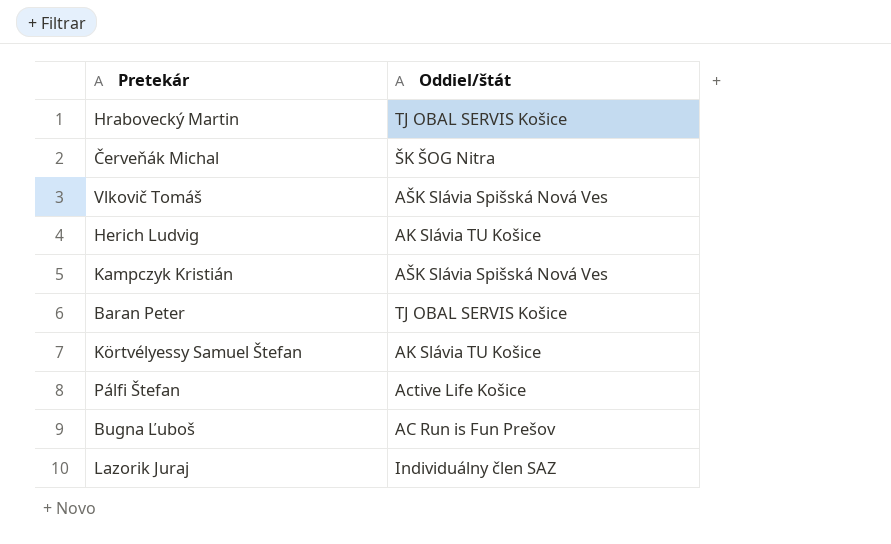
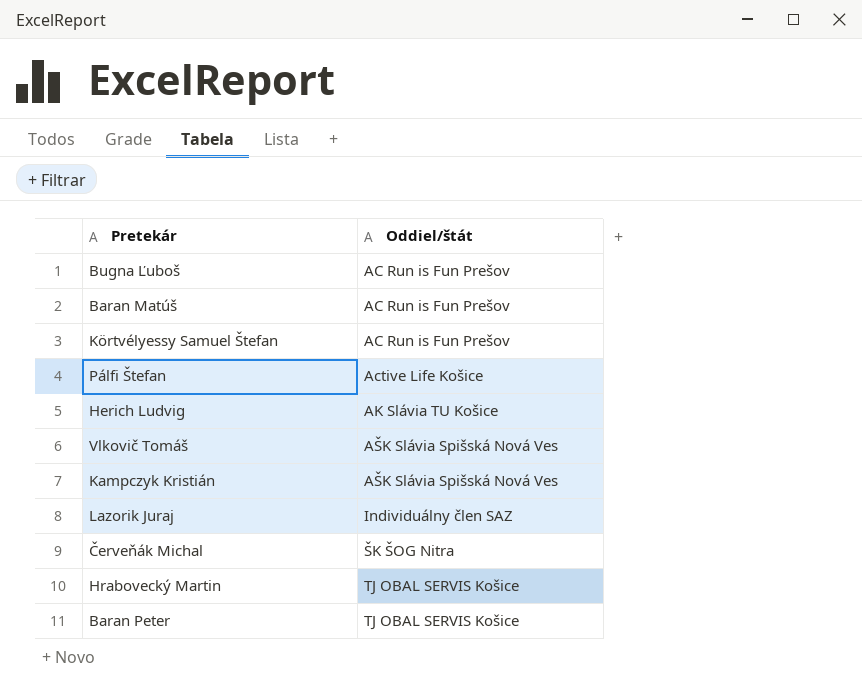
row order: none -> Oddiel/štát ascending
row Baran Matúš: none -> AC Run is Fun Prešov
Körtvélyessy Samuel Štefan | Oddiel/štát: AK Slávia TU Košice -> AC Run is Fun Prešov

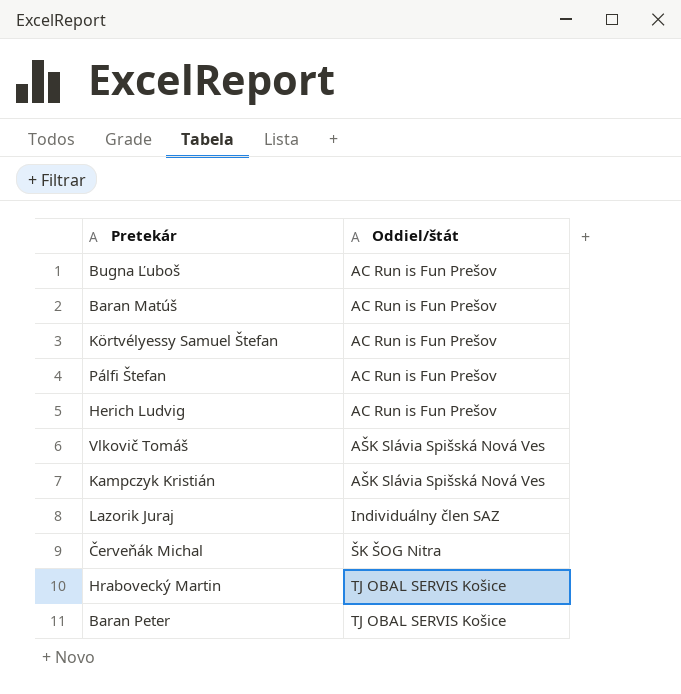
Pálfi Štefan | Oddiel/štát: Active Life Košice -> AC Run is Fun Prešov
Herich Ludvig | Oddiel/štát: AK Slávia TU Košice -> AC Run is Fun Prešov

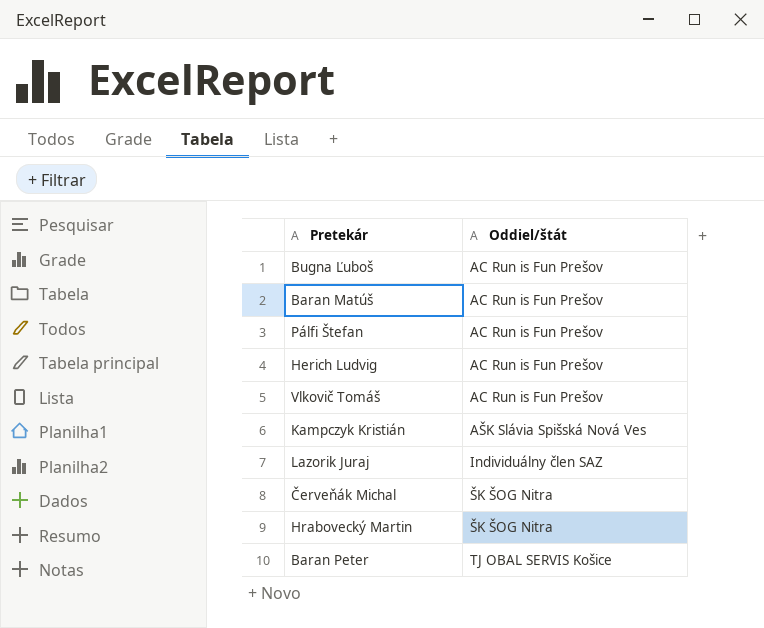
row Körtvélyessy Samuel Štefan: AC Run is Fun Prešov -> none
Vlkovič Tomáš | Oddiel/štát: AŠK Slávia Spišská Nová Ves -> AC Run is Fun Prešov
Hrabovecký Martin | Oddiel/štát: TJ OBAL SERVIS Košice -> ŠK ŠOG Nitra

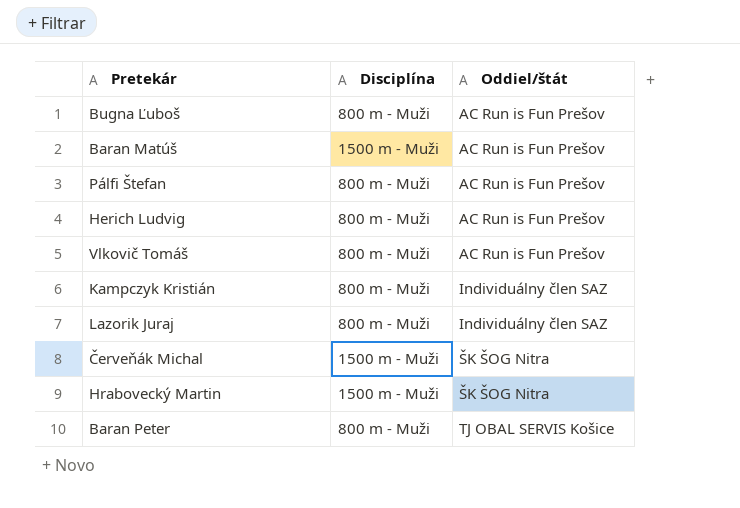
column Disciplína | position: none -> 2
Kampczyk Kristián | Oddiel/štát: AŠK Slávia Spišská Nová Ves -> Individuálny člen SAZ

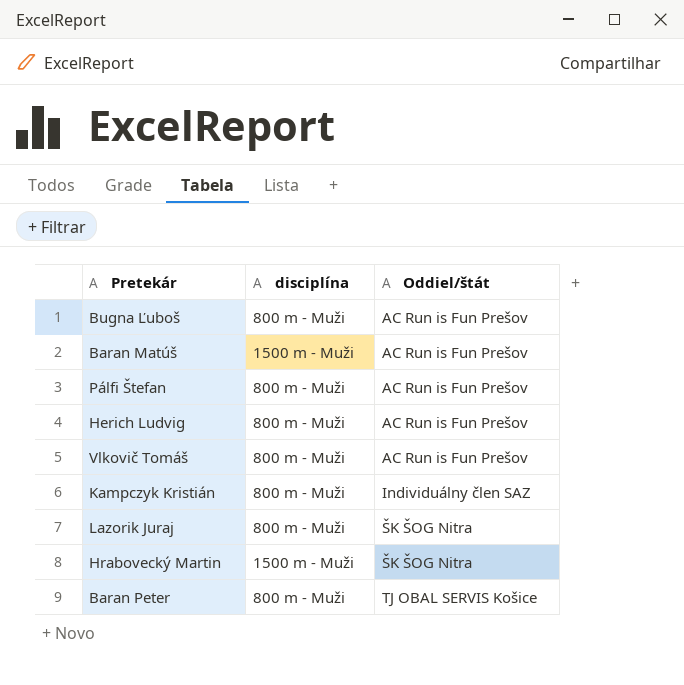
column name: Disciplína -> disciplína
row Červeňák Michal: 1500 m - Muži | ŠK ŠOG Nitra -> none
Lazorik Juraj | Oddiel/štát: Individuálny člen SAZ -> ŠK ŠOG Nitra

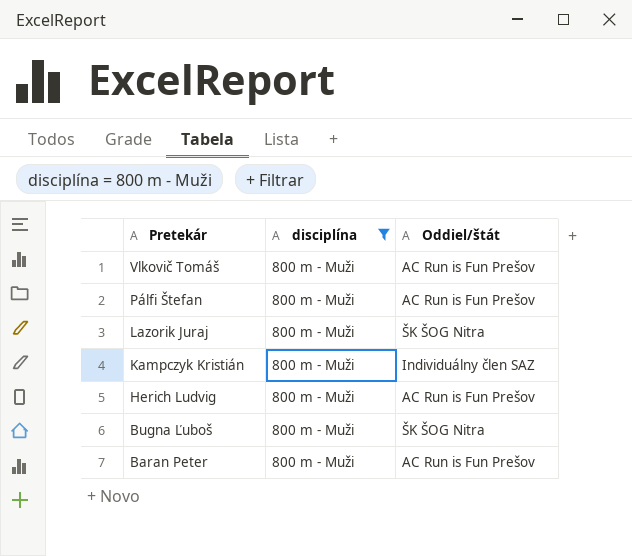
filter: none -> disciplína = 800 m - Muži
row order: Oddiel/štát ascending -> Pretekár descending
Bugna Ľuboš | Oddiel/štát: AC Run is Fun Prešov -> ŠK ŠOG Nitra
Baran Peter | Oddiel/štát: TJ OBAL SERVIS Košice -> AC Run is Fun Prešov

